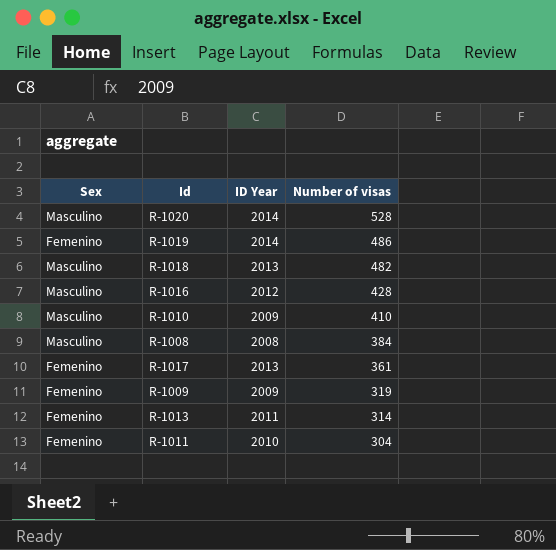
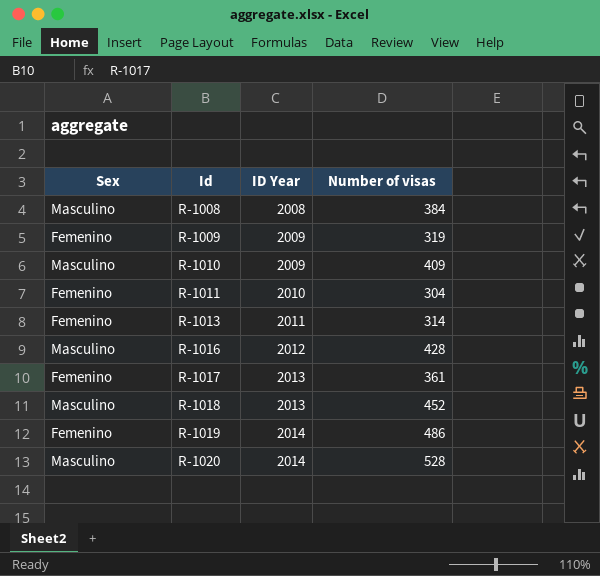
row order: Number of visas descending -> Id ascending
R-1010 | Number of visas: 410 -> 409
R-1018 | Number of visas: 482 -> 452

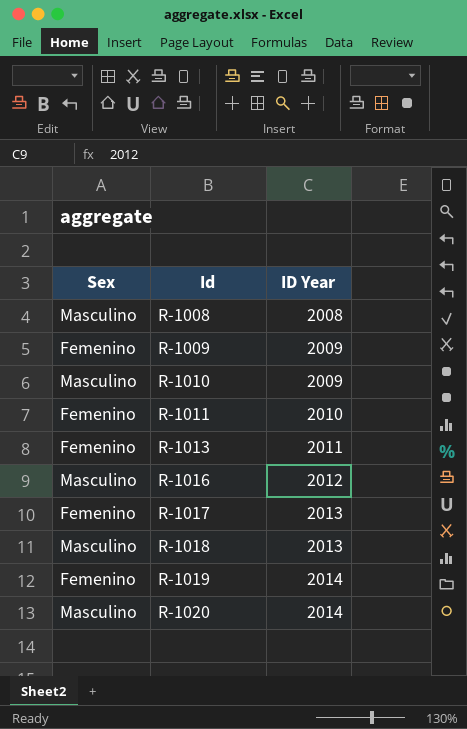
column Number of visas | position: 4 -> none

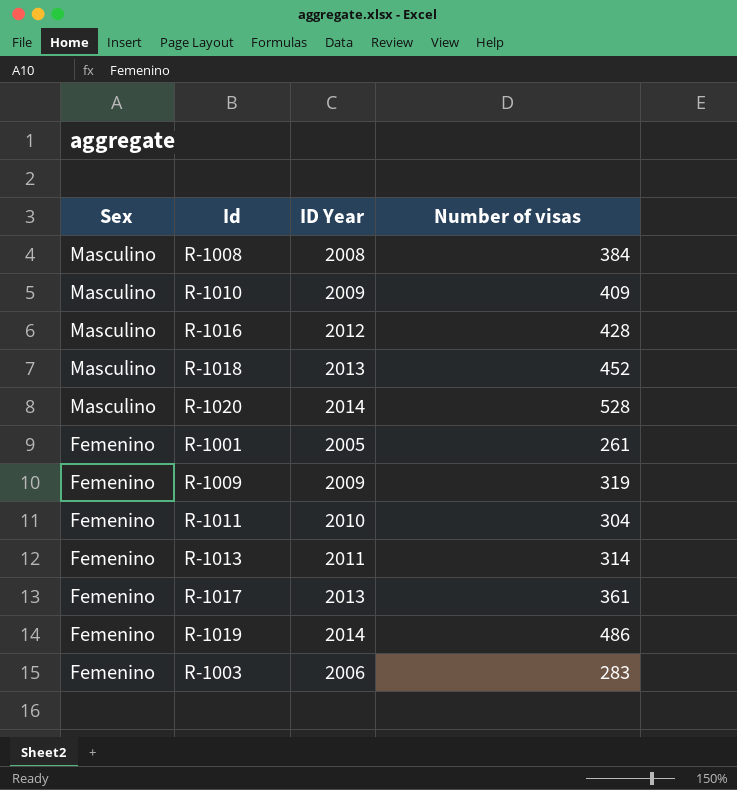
row order: Id ascending -> Sex descending
column Number of visas | position: none -> 4
row R-1001: none -> Femenino | 2005 | 261
row R-1003: none -> Femenino | 2006 | 283

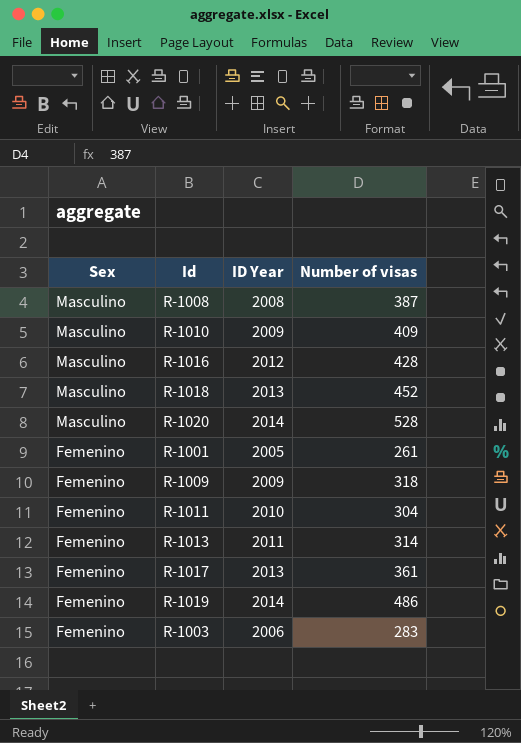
R-1008 | Number of visas: 384 -> 387
R-1009 | Number of visas: 319 -> 318

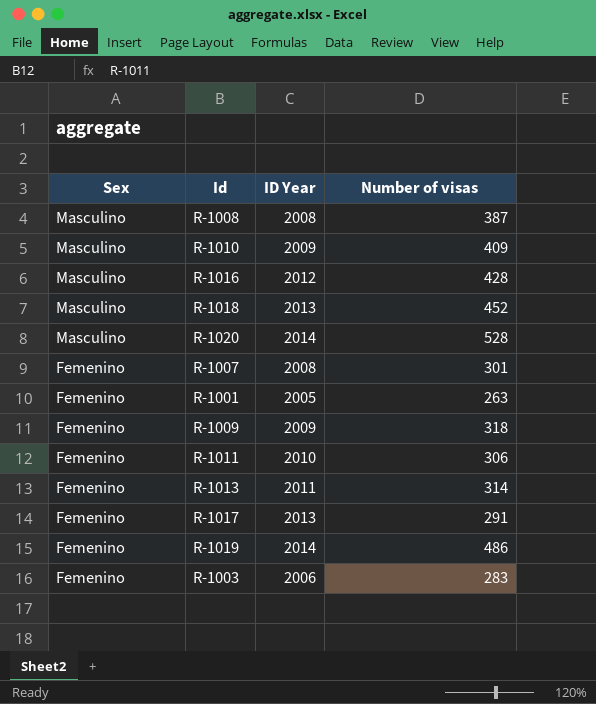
row R-1007: none -> Femenino | 2008 | 301
R-1001 | Number of visas: 261 -> 263
R-1011 | Number of visas: 304 -> 306
R-1017 | Number of visas: 361 -> 291

